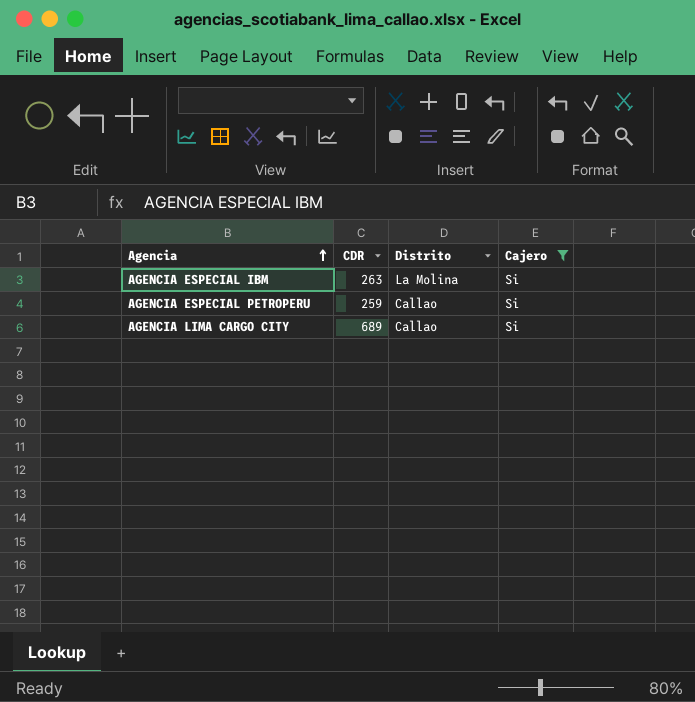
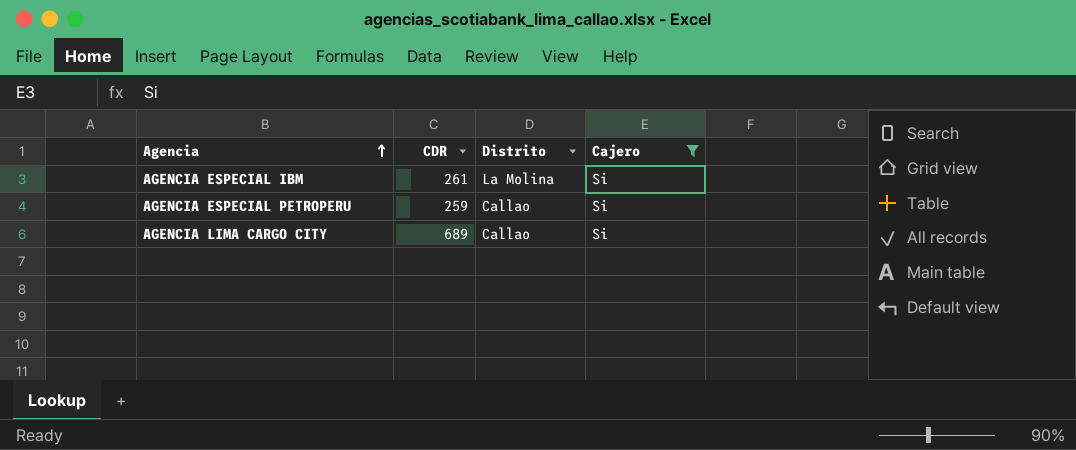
AGENCIA ESPECIAL IBM | CDR: 263 -> 261

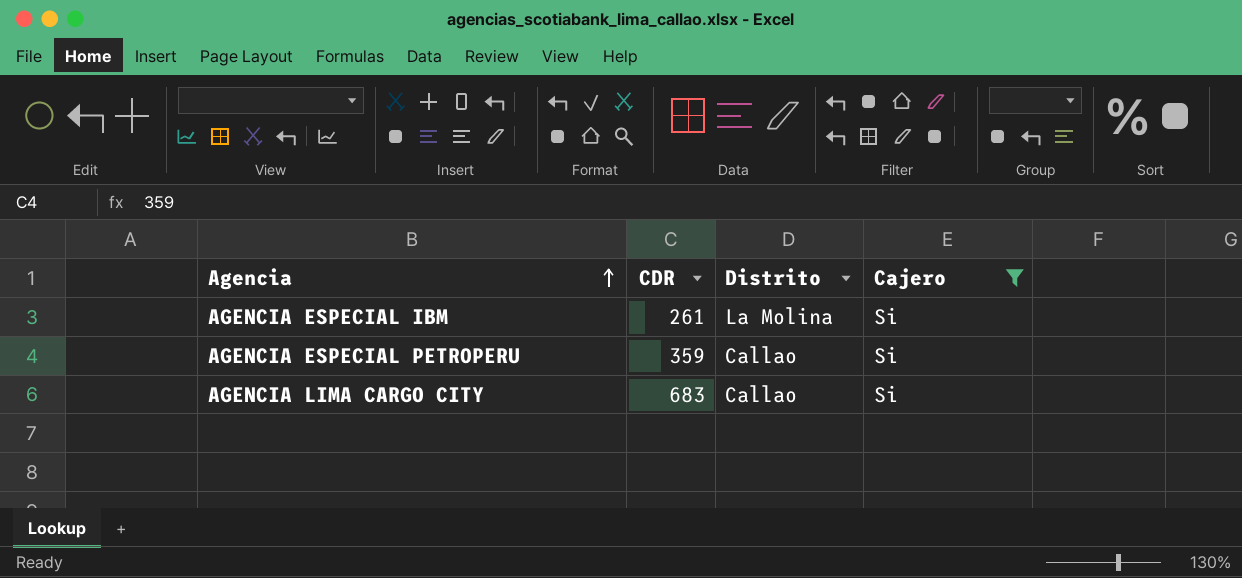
AGENCIA ESPECIAL PETROPERU | CDR: 259 -> 359
AGENCIA LIMA CARGO CITY | CDR: 689 -> 683

